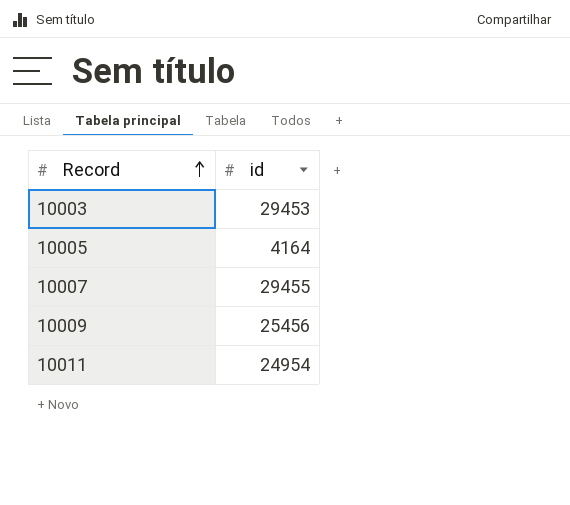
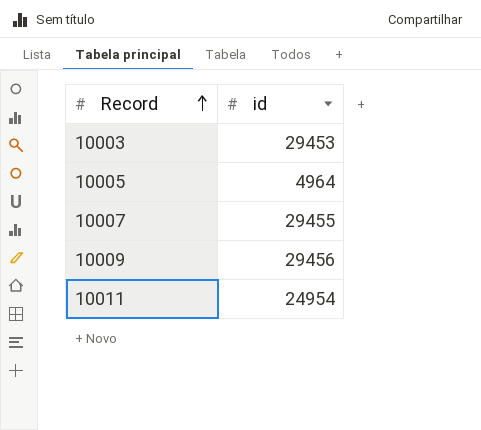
10005 | id: 4164 -> 4964
10009 | id: 25456 -> 29456

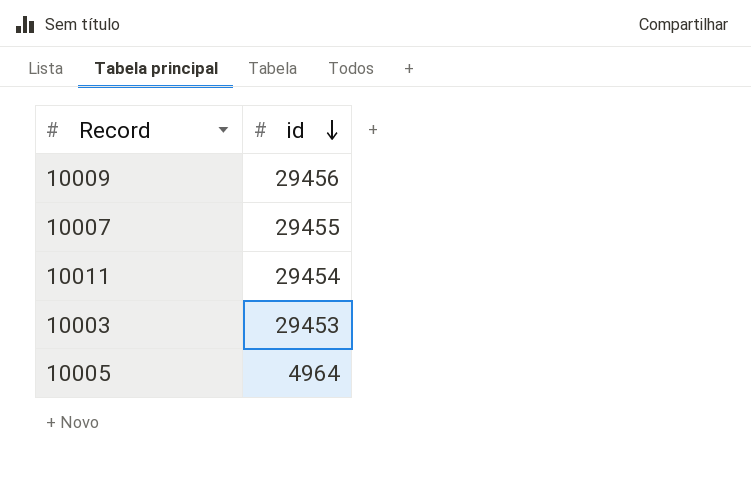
row order: Record ascending -> id descending
10011 | id: 24954 -> 29454

